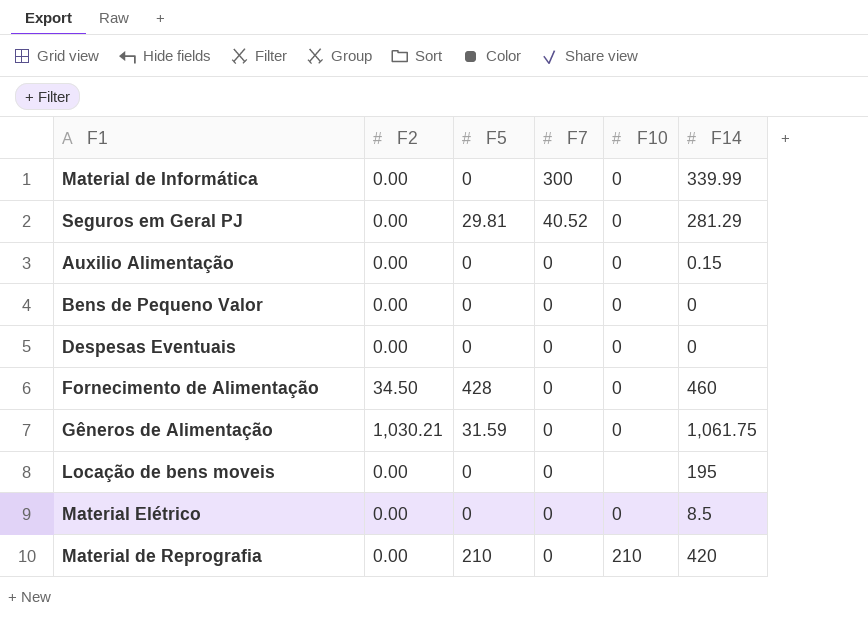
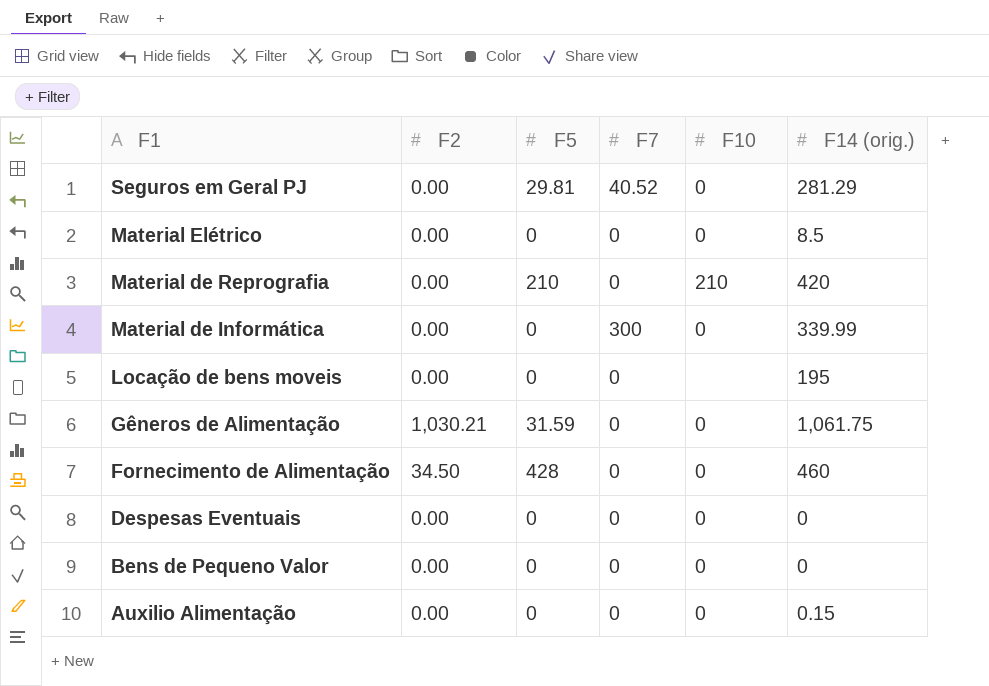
row order: F7 descending -> F1 descending
column name: F14 -> F14 (orig.)

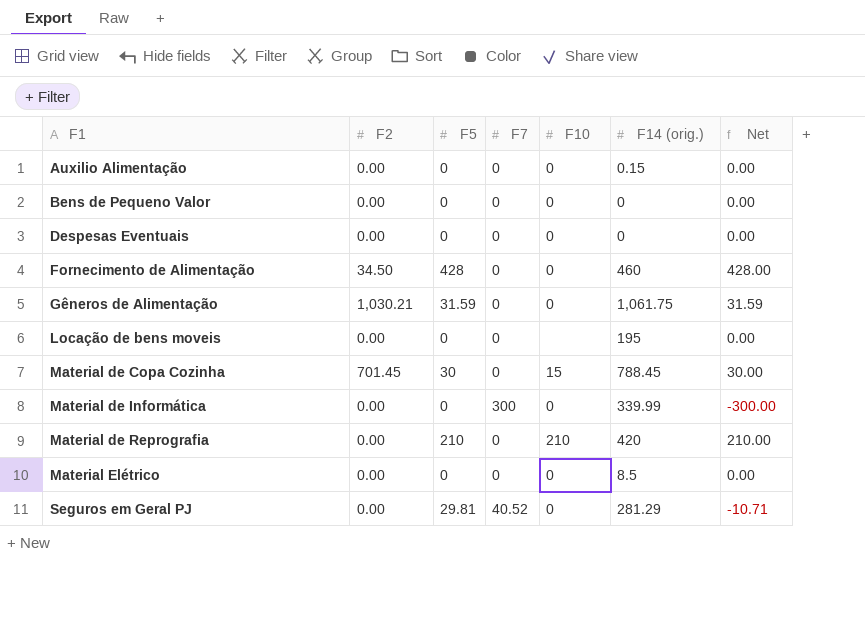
row order: F1 descending -> F1 ascending
column Net | formula: none -> [F5] - [F7]
row Material de Copa Cozinha: none -> 701.45 | 30 | 0 | 15 | 788.45 | 30.00

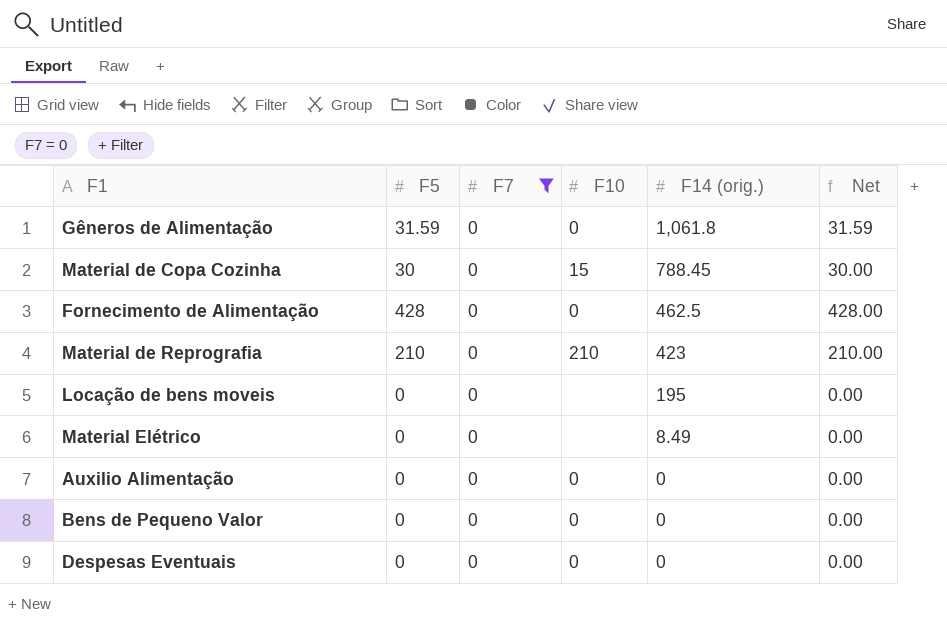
filter: none -> F7 = 0
row order: F1 ascending -> F14 (orig.) descending
column F2 | position: 2 -> none
Gêneros de Alimentação | F14 (orig.): 1,061.75 -> 1,061.8
Fornecimento de Alimentação | F14 (orig.): 460 -> 462.5
Material de Reprografia | F14 (orig.): 420 -> 423
Material Elétrico | F10: 0 -> none
Material Elétrico | F14 (orig.): 8.5 -> 8.49
Auxilio Alimentação | F14 (orig.): 0.15 -> 0

